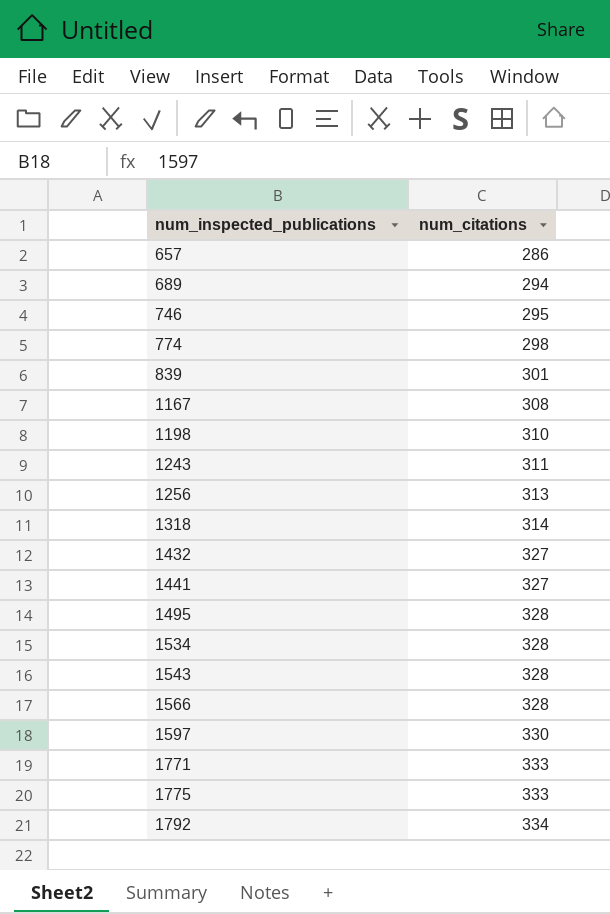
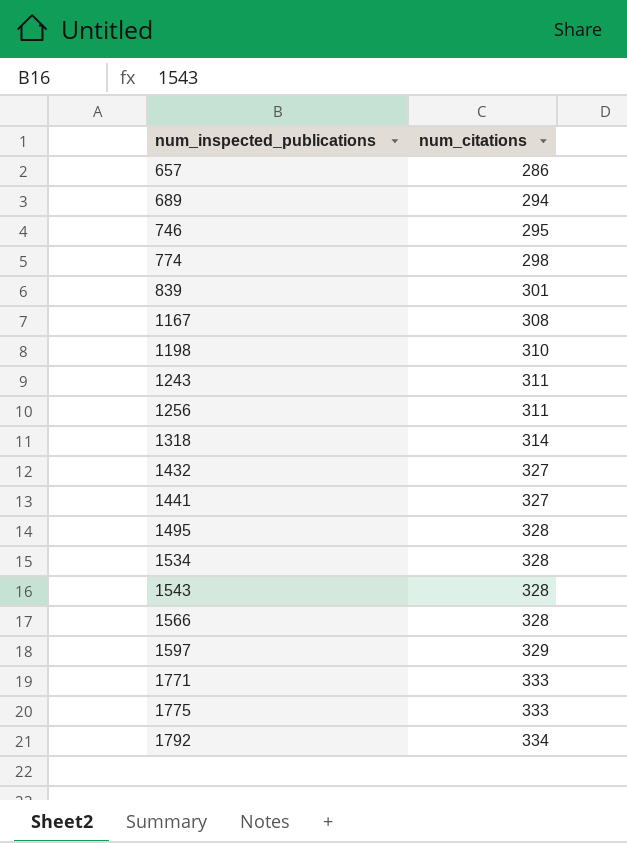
1256 | num_citations: 313 -> 311
1597 | num_citations: 330 -> 329

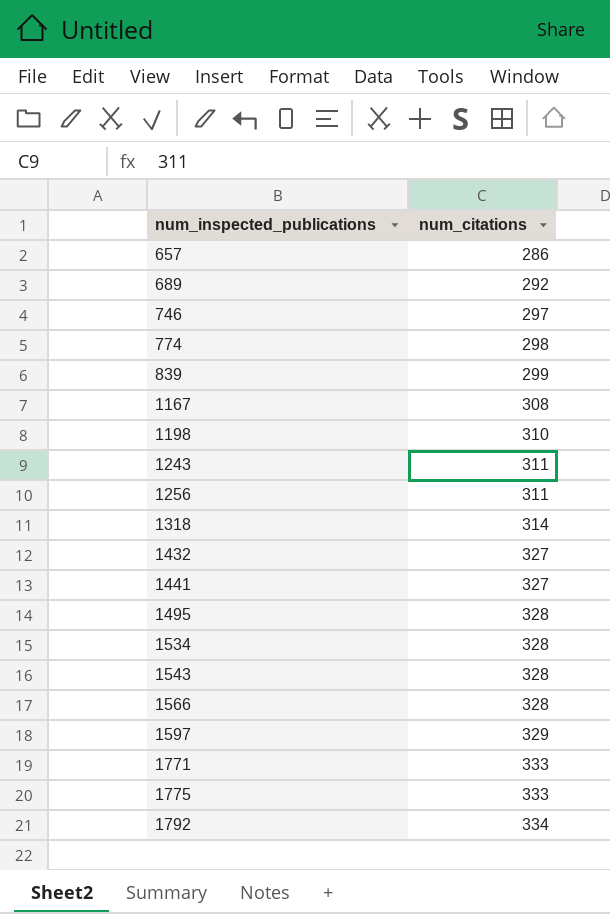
689 | num_citations: 294 -> 292
746 | num_citations: 295 -> 297
839 | num_citations: 301 -> 299

